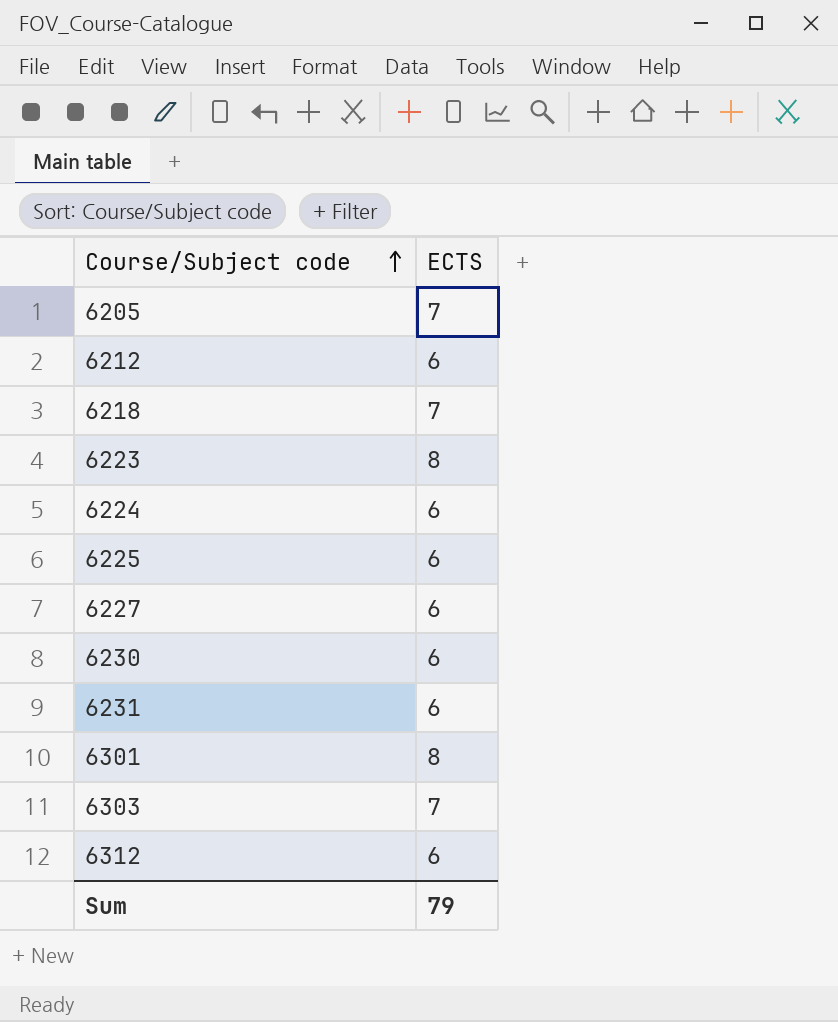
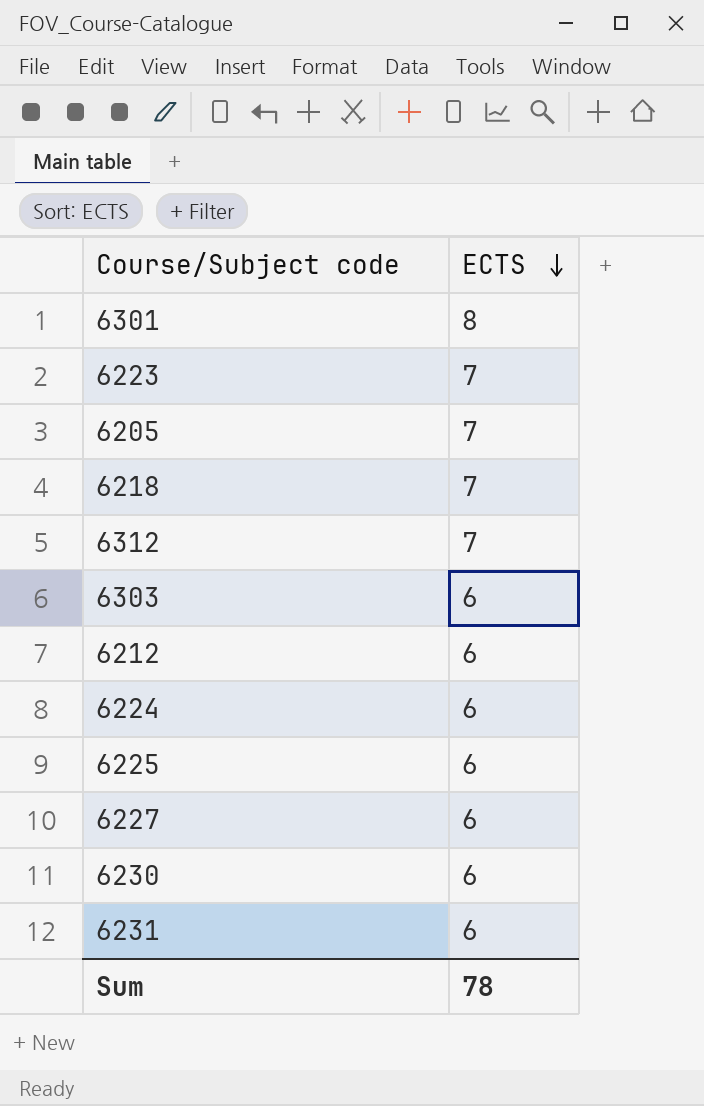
row order: Course/Subject code ascending -> ECTS descending
6223 | ECTS: 8 -> 7
6312 | ECTS: 6 -> 7
6303 | ECTS: 7 -> 6
Sum | ECTS: 79 -> 78

